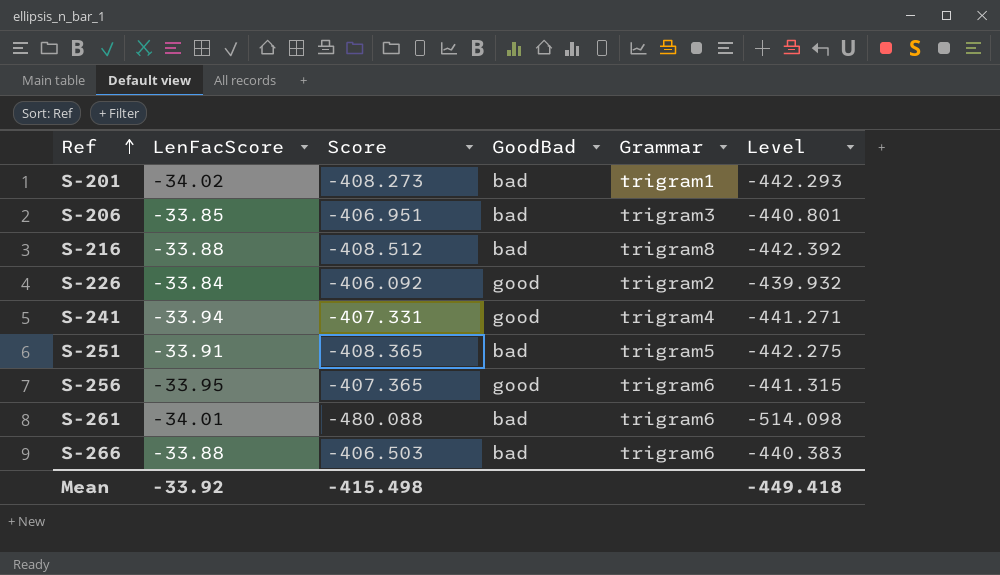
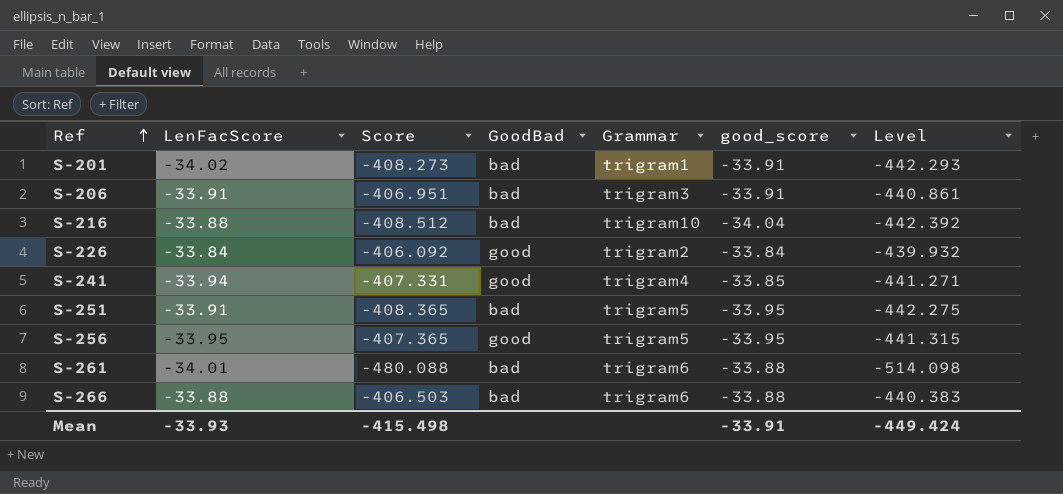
column good_score | position: none -> 6
S-206 | LenFacScore: -33.85 -> -33.91
S-206 | Level: -440.801 -> -440.861
S-216 | Grammar: trigram8 -> trigram10
S-256 | Grammar: trigram6 -> trigram5
Mean | LenFacScore: -33.92 -> -33.93
Mean | Level: -449.418 -> -449.424

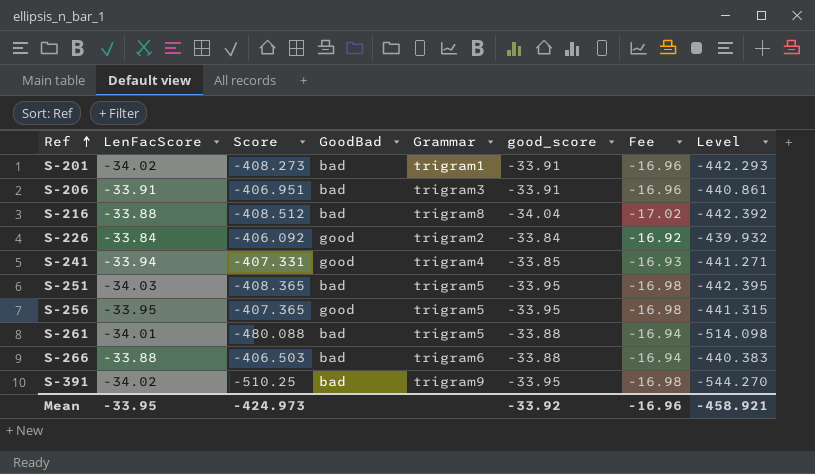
column Fee | formula: none -> [good_score] * 0.5
S-216 | Grammar: trigram10 -> trigram8
S-251 | LenFacScore: -33.91 -> -34.03
S-251 | Level: -442.275 -> -442.395
S-261 | Grammar: trigram6 -> trigram5
row S-391: none -> -34.02 | -510.25 | bad | trigram9 | -33.95 | -16.98 | -544.270
Mean | LenFacScore: -33.93 -> -33.95
Mean | Score: -415.498 -> -424.973
Mean | good_score: -33.91 -> -33.92
Mean | Level: -449.424 -> -458.921

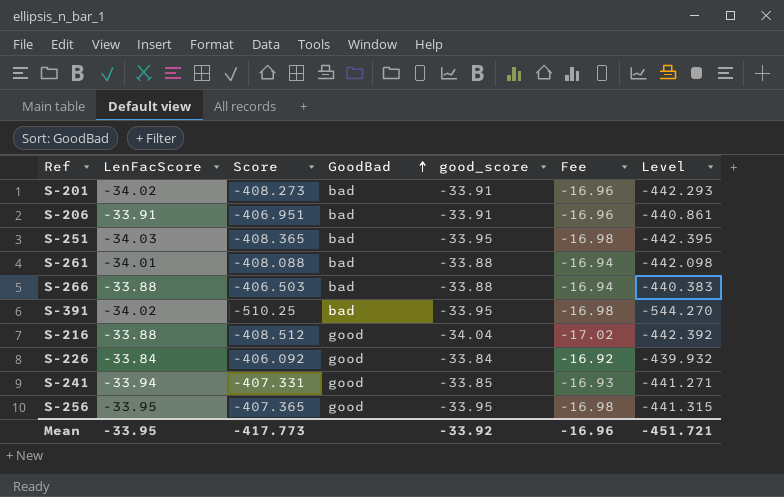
row order: Ref ascending -> GoodBad ascending
column Grammar | position: 5 -> none
S-261 | Score: -480.088 -> -408.088
S-261 | Level: -514.098 -> -442.098
S-216 | GoodBad: bad -> good
Mean | Score: -424.973 -> -417.773
Mean | Level: -458.921 -> -451.721

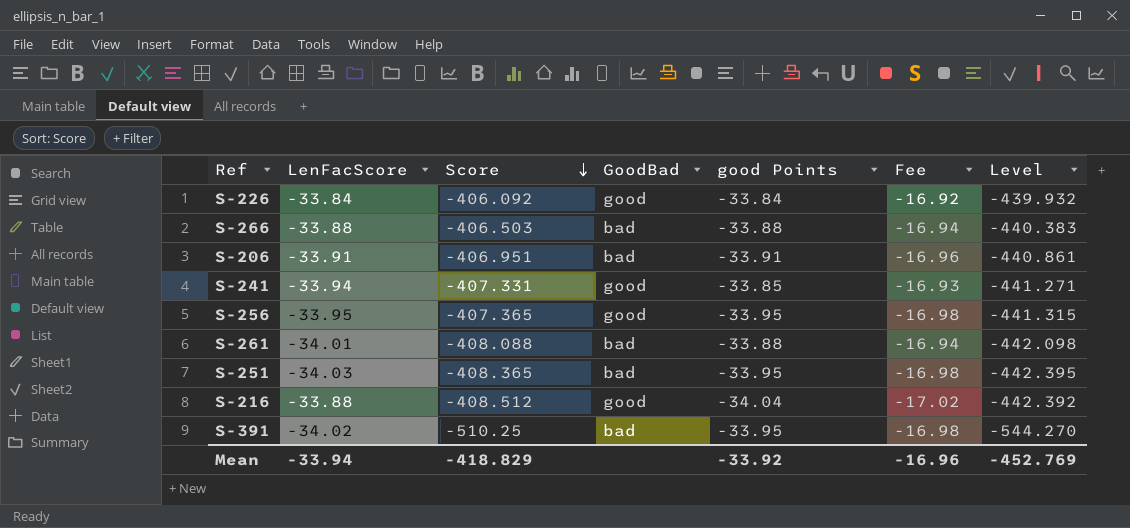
row order: GoodBad ascending -> Score descending
column name: good_score -> good Points
row S-201: -34.02 | -408.273 | bad | -33.91 | -16.96 | -442.293 -> none
Mean | LenFacScore: -33.95 -> -33.94
Mean | Score: -417.773 -> -418.829
Mean | Level: -451.721 -> -452.769

